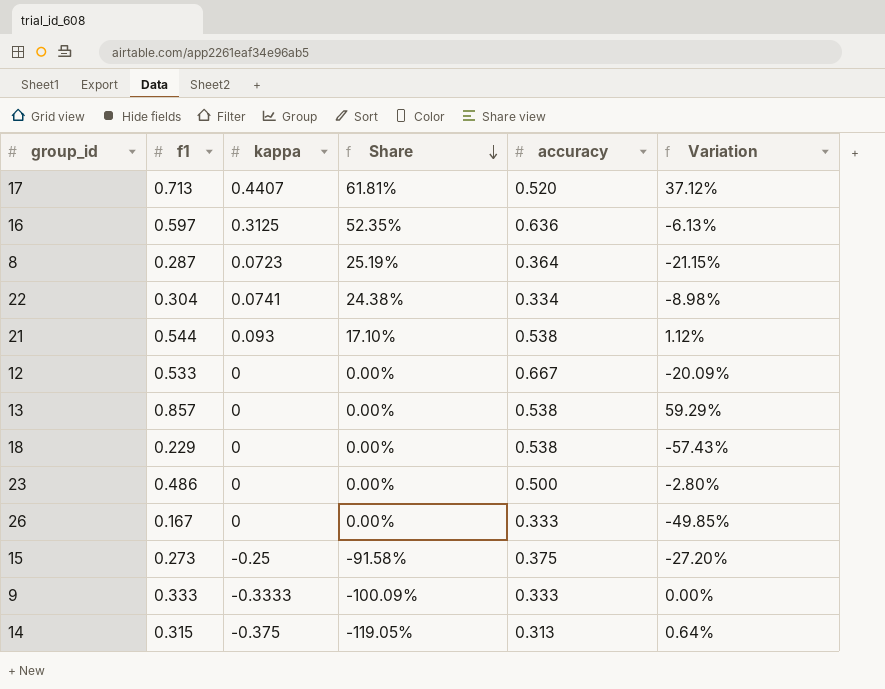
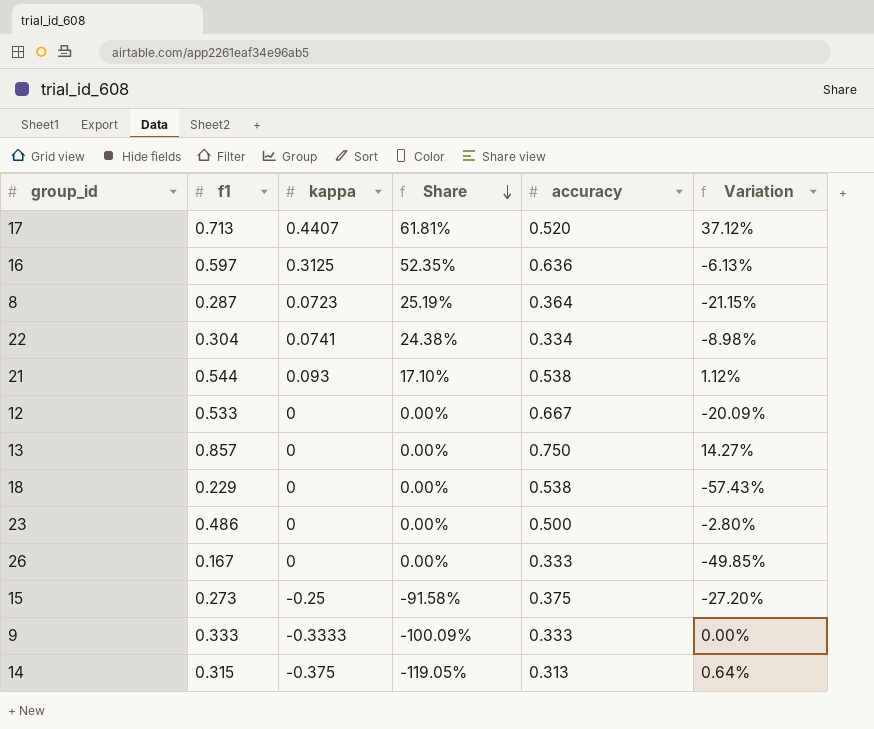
13 | accuracy: 0.538 -> 0.750
13 | Variation: 59.29% -> 14.27%

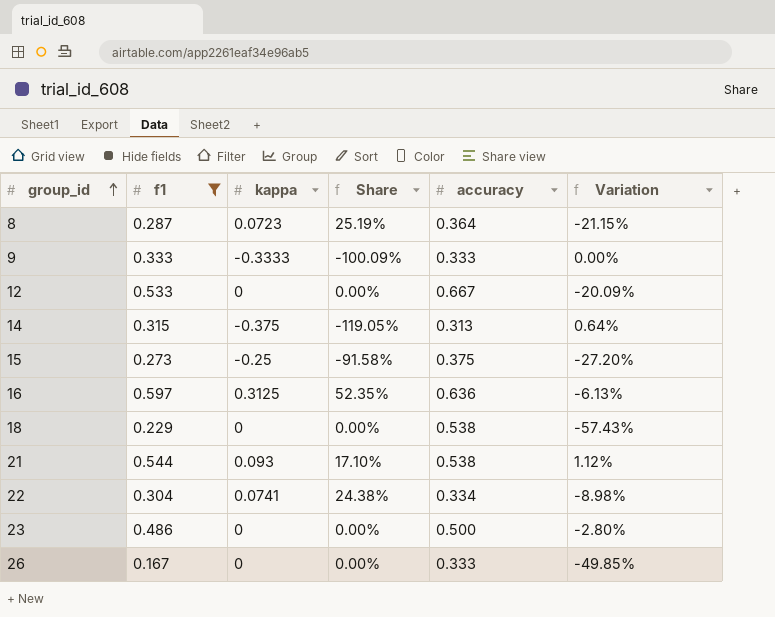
filter: none -> f1 <= 0.597
row order: Share descending -> group_id ascending

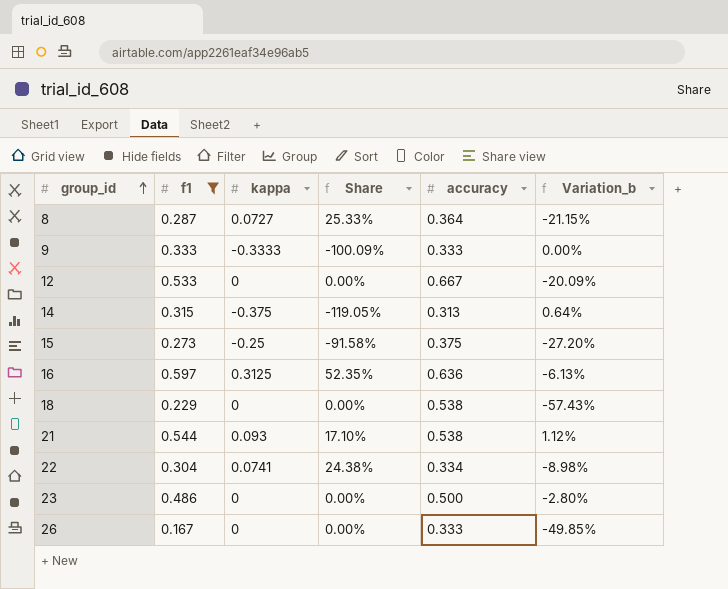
column name: Variation -> Variation_b
8 | kappa: 0.0723 -> 0.0727
8 | Share: 25.19% -> 25.33%

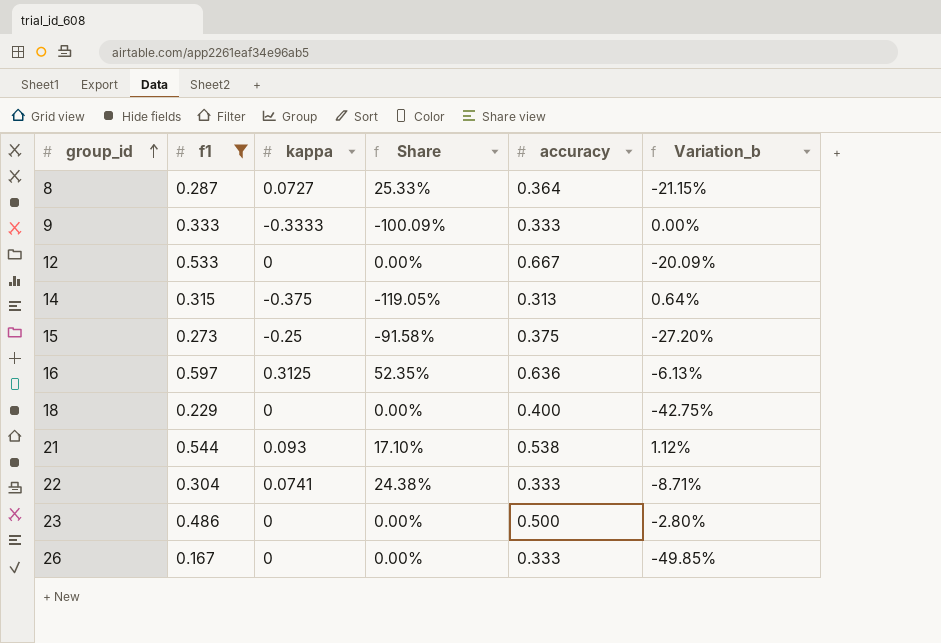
18 | accuracy: 0.538 -> 0.400
18 | Variation_b: -57.43% -> -42.75%
22 | accuracy: 0.334 -> 0.333
22 | Variation_b: -8.98% -> -8.71%

